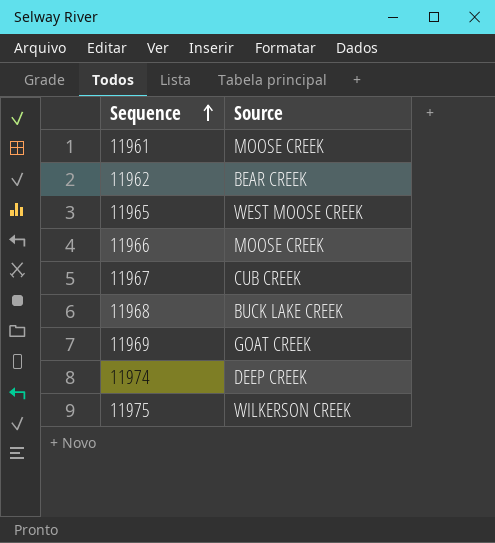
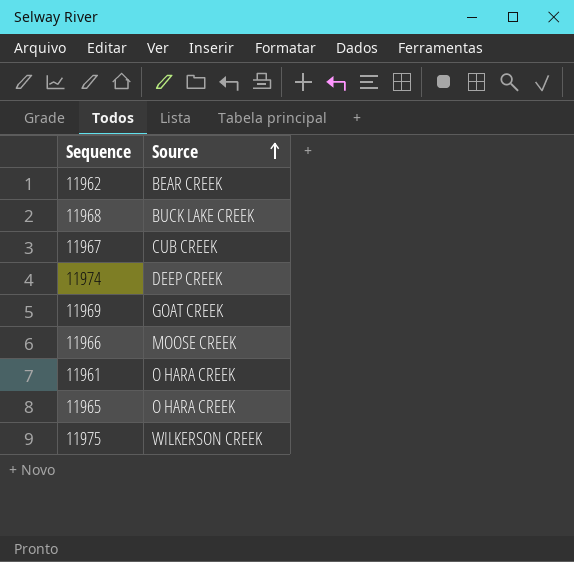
row order: Sequence ascending -> Source ascending
11961 | Source: MOOSE CREEK -> O HARA CREEK
11965 | Source: WEST MOOSE CREEK -> O HARA CREEK

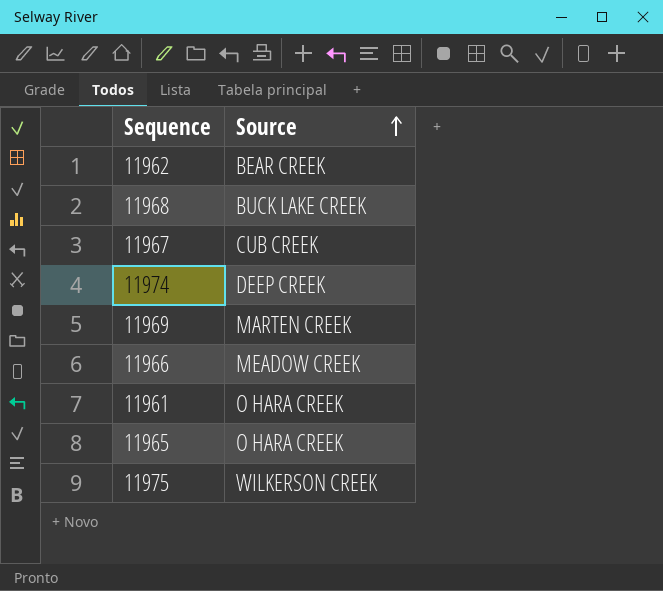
11969 | Source: GOAT CREEK -> MARTEN CREEK
11966 | Source: MOOSE CREEK -> MEADOW CREEK

